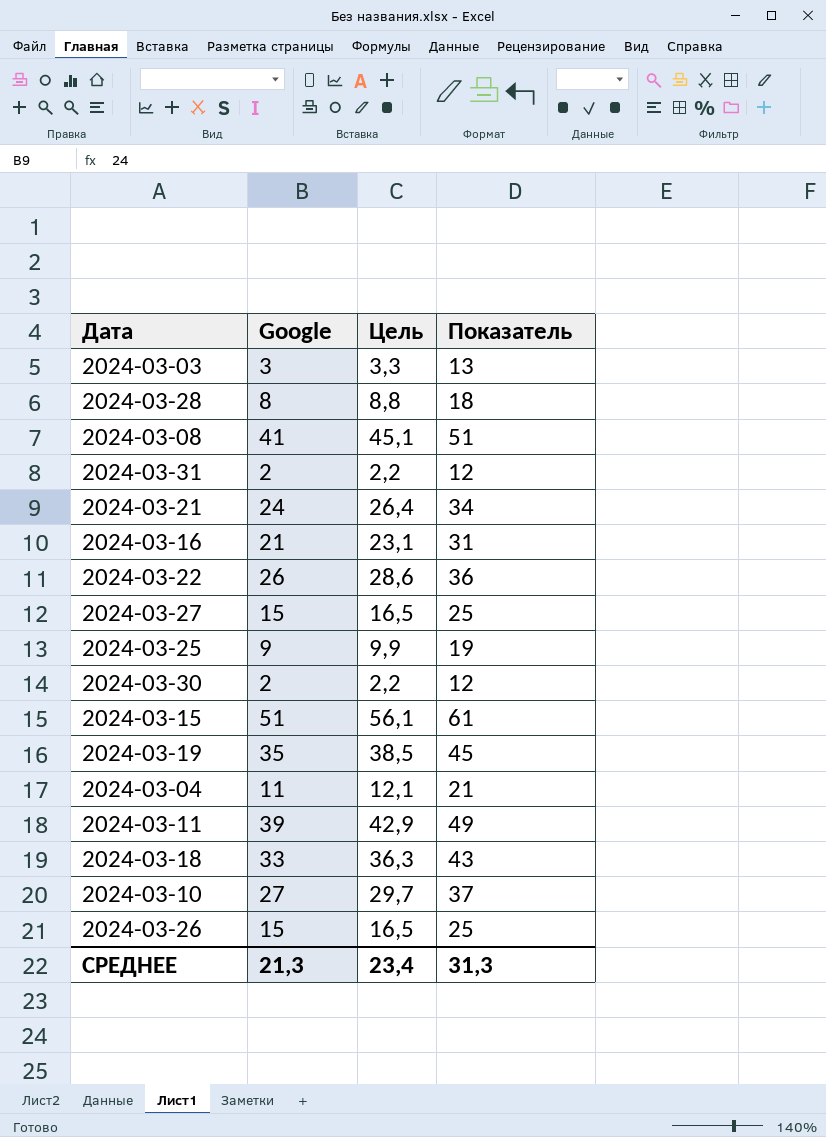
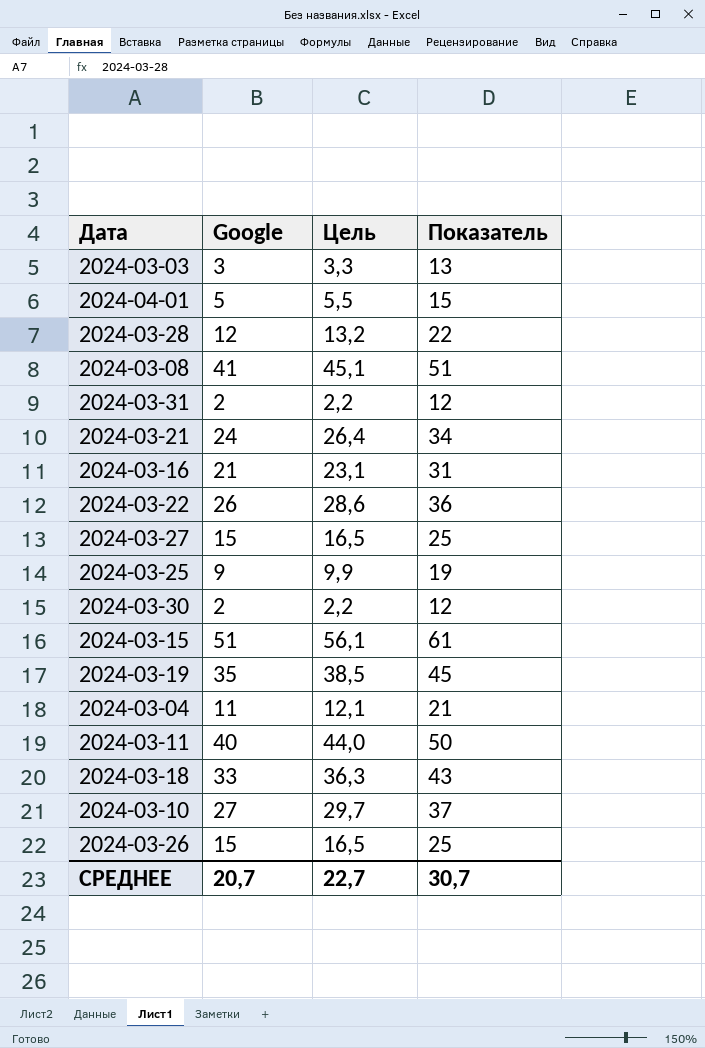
row 2024-04-01: none -> 5 | 5,5 | 15
2024-03-28 | Google: 8 -> 12
2024-03-28 | Цель: 8,8 -> 13,2
2024-03-28 | Показатель: 18 -> 22
2024-03-11 | Google: 39 -> 40
2024-03-11 | Цель: 42,9 -> 44,0
2024-03-11 | Показатель: 49 -> 50
СРЕДНЕЕ | Google: 21,3 -> 20,7
СРЕДНЕЕ | Цель: 23,4 -> 22,7
СРЕДНЕЕ | Показатель: 31,3 -> 30,7

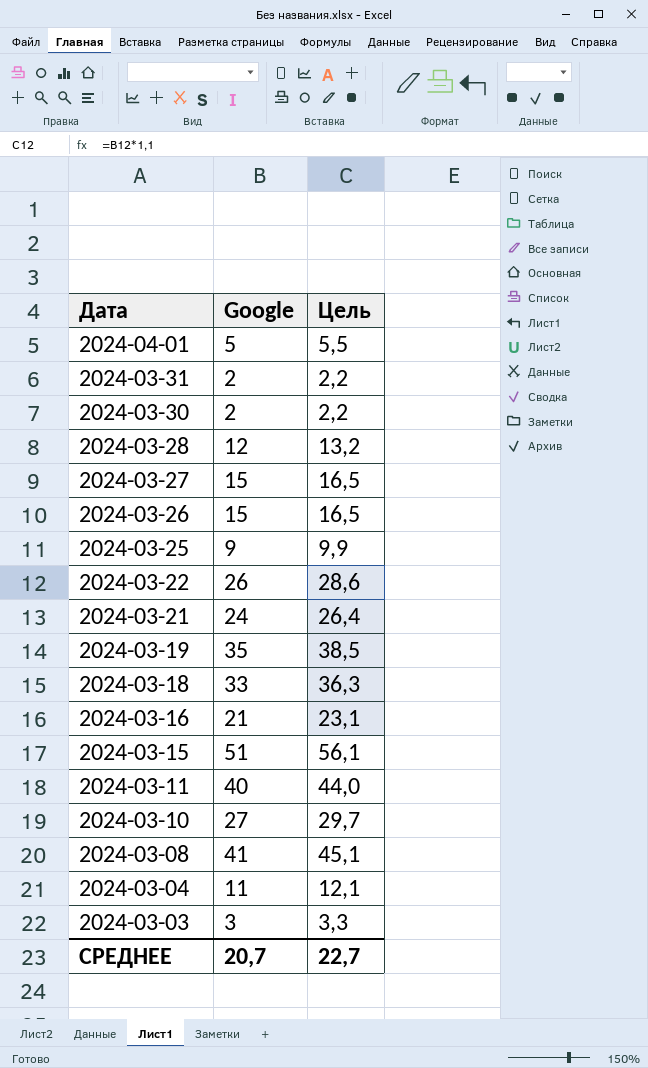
row order: none -> Дата descending
column Показатель | formula: [Google] + 10 -> none

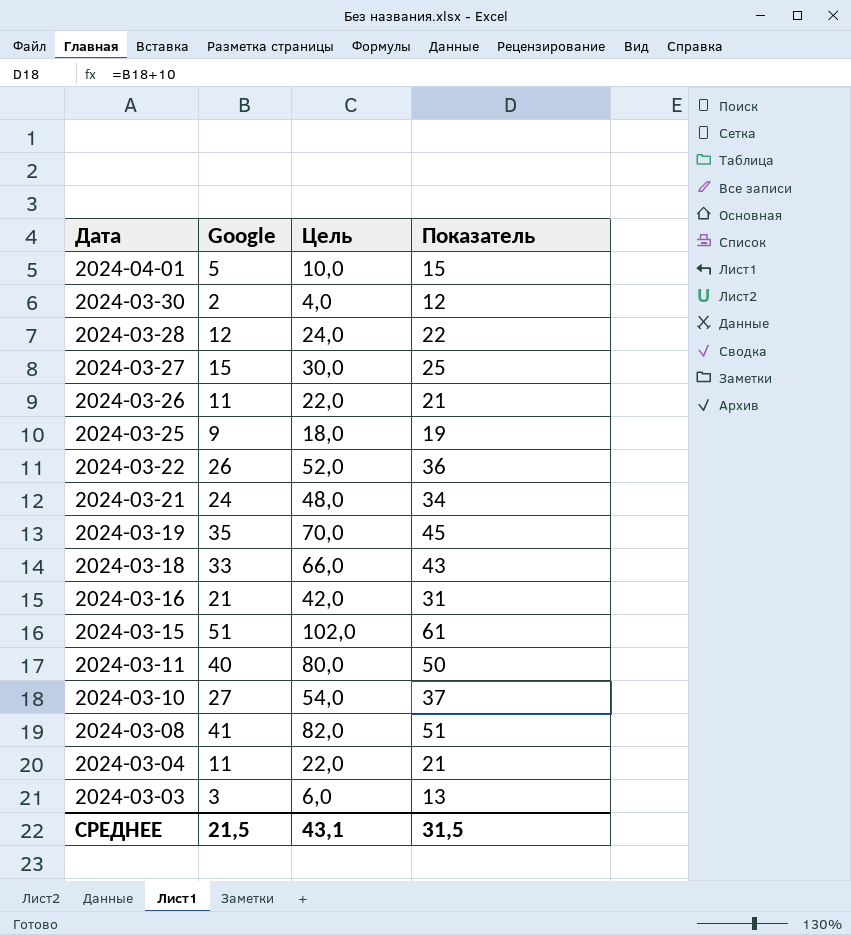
column Цель | formula: [Google] * 1,1 -> [Google] * 2
column Показатель | formula: none -> [Google] + 10
row 2024-03-31: 2 | 2,2 -> none
2024-03-26 | Google: 15 -> 11
СРЕДНЕЕ | Google: 20,7 -> 21,5
СРЕДНЕЕ | Цель: 22,7 -> 43,1

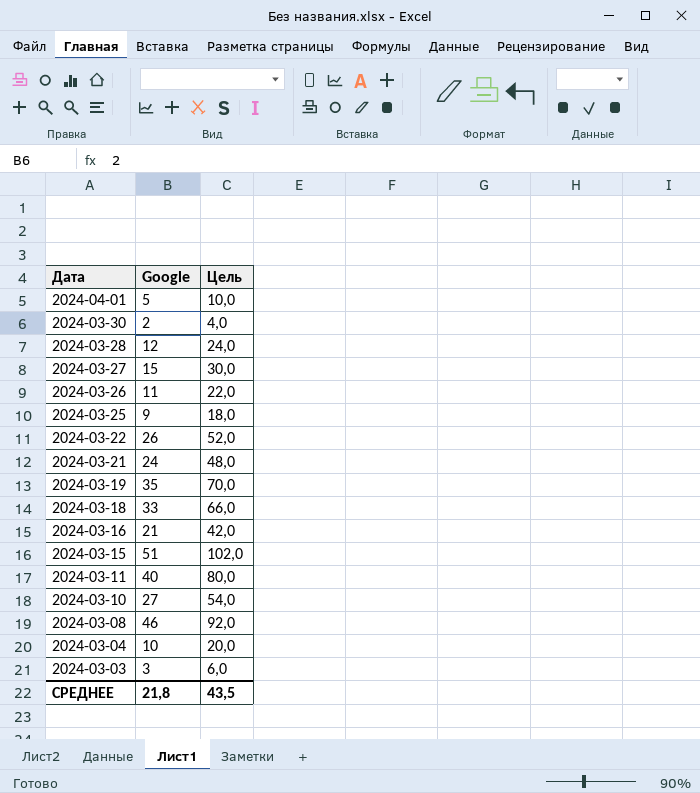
column Показатель | formula: [Google] + 10 -> none
2024-03-08 | Google: 41 -> 46
2024-03-08 | Цель: 82,0 -> 92,0
2024-03-04 | Google: 11 -> 10
2024-03-04 | Цель: 22,0 -> 20,0
СРЕДНЕЕ | Google: 21,5 -> 21,8
СРЕДНЕЕ | Цель: 43,1 -> 43,5

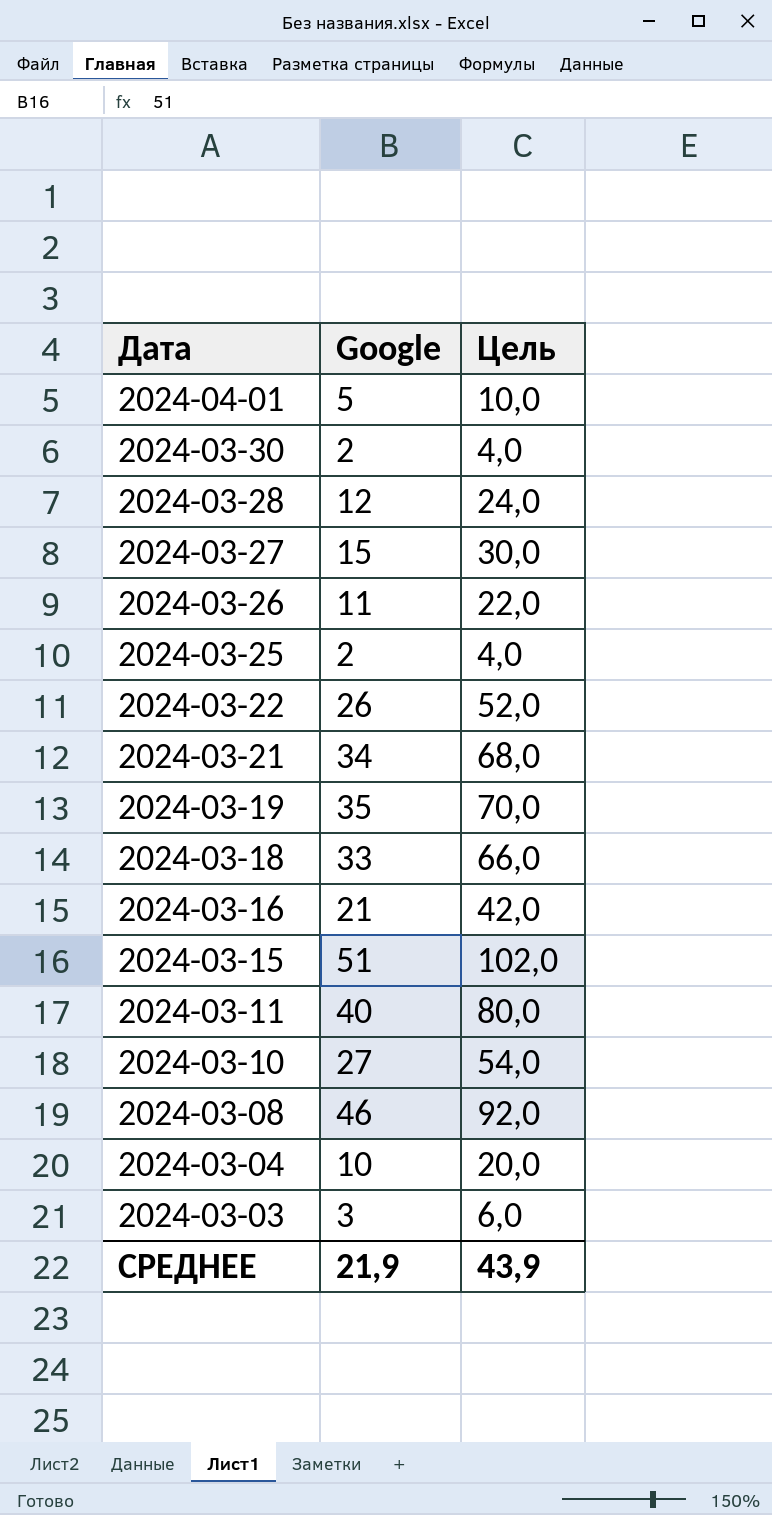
2024-03-25 | Google: 9 -> 2
2024-03-25 | Цель: 18,0 -> 4,0
2024-03-21 | Google: 24 -> 34
2024-03-21 | Цель: 48,0 -> 68,0
СРЕДНЕЕ | Google: 21,8 -> 21,9
СРЕДНЕЕ | Цель: 43,5 -> 43,9

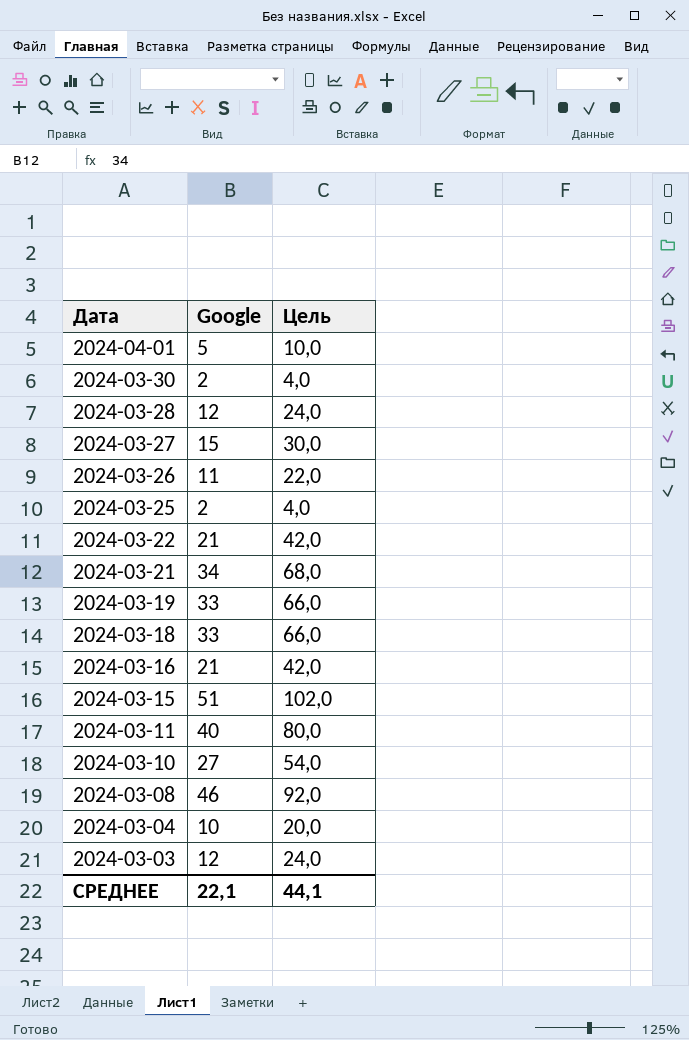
2024-03-22 | Google: 26 -> 21
2024-03-22 | Цель: 52,0 -> 42,0
2024-03-19 | Google: 35 -> 33
2024-03-19 | Цель: 70,0 -> 66,0
2024-03-03 | Google: 3 -> 12
2024-03-03 | Цель: 6,0 -> 24,0
СРЕДНЕЕ | Google: 21,9 -> 22,1
СРЕДНЕЕ | Цель: 43,9 -> 44,1

